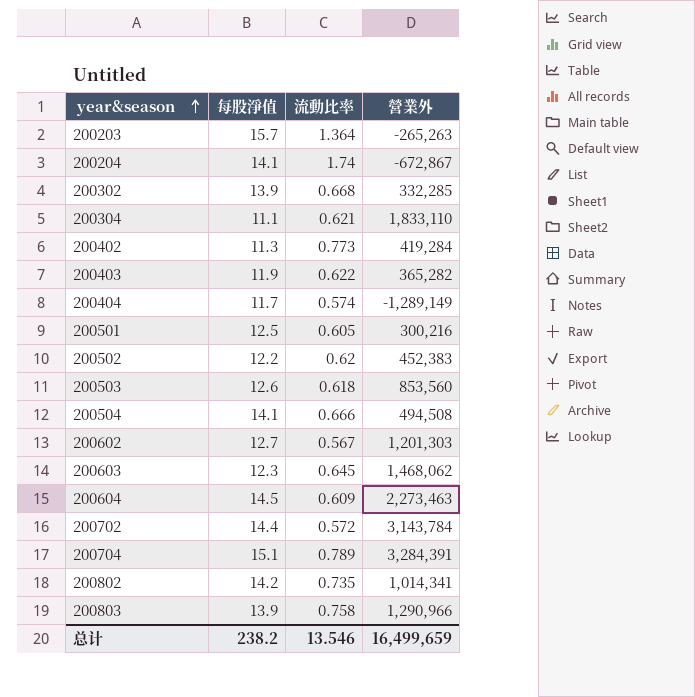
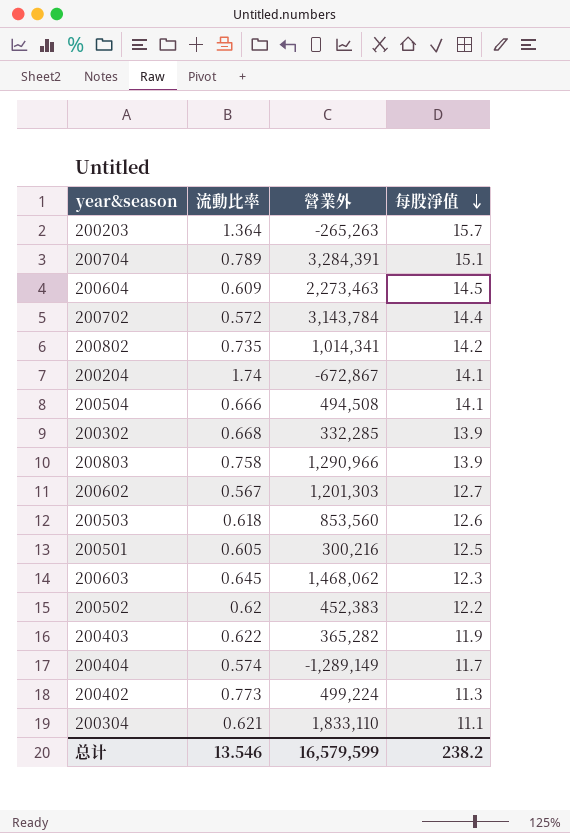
row order: year&season ascending -> 每股淨值 descending
column 每股淨值 | position: 2 -> 4
200402 | 營業外: 419,284 -> 499,224
总计 | 營業外: 16,499,659 -> 16,579,599

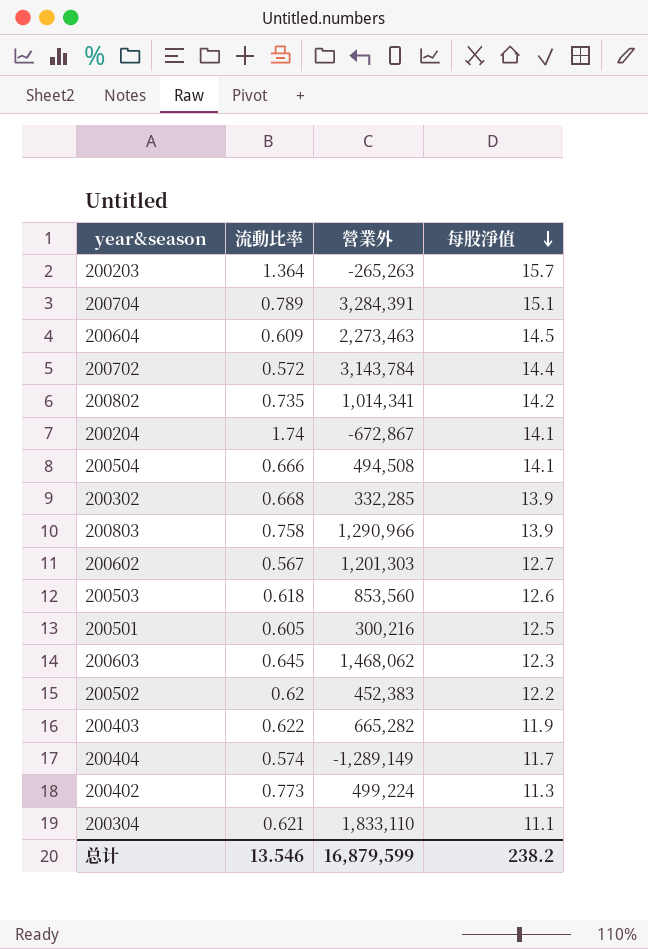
200403 | 營業外: 365,282 -> 665,282
总计 | 營業外: 16,579,599 -> 16,879,599

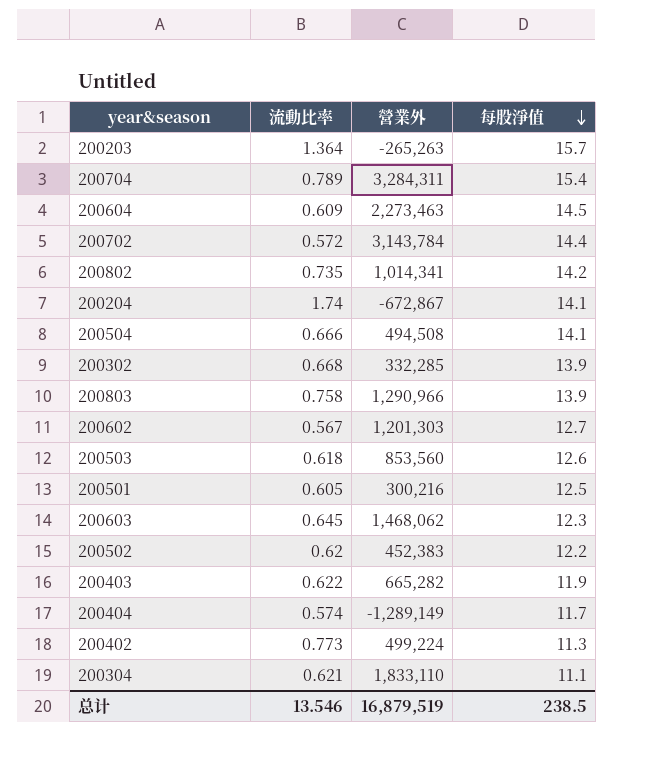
200704 | 營業外: 3,284,391 -> 3,284,311
200704 | 每股淨值: 15.1 -> 15.4
总计 | 營業外: 16,879,599 -> 16,879,519
总计 | 每股淨值: 238.2 -> 238.5

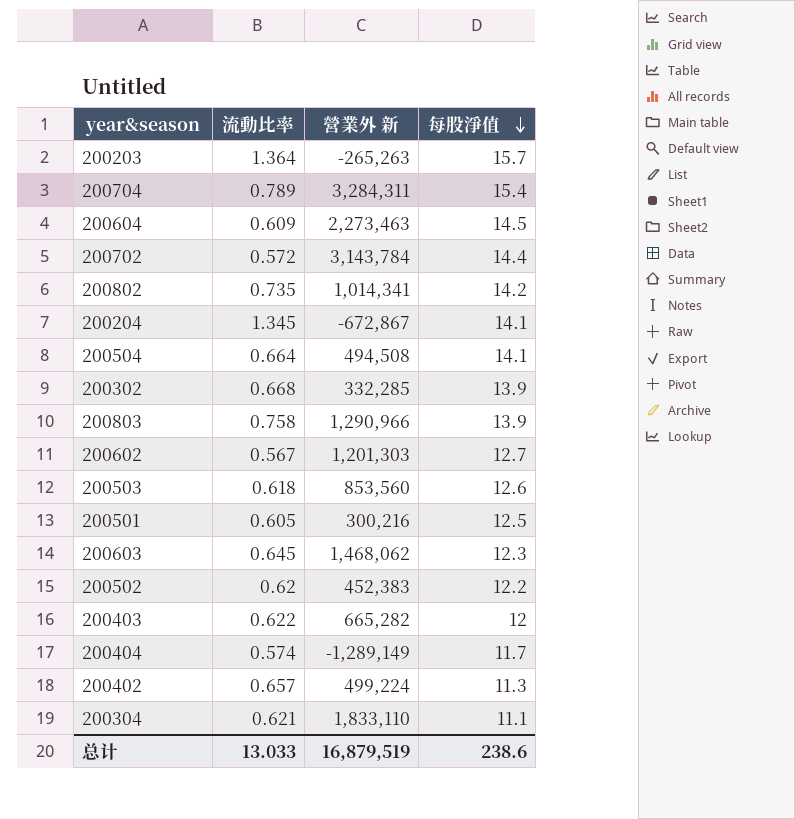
column name: 營業外 -> 營業外 新
200204 | 流動比率: 1.74 -> 1.345
200504 | 流動比率: 0.666 -> 0.664
200403 | 每股淨值: 11.9 -> 12
200402 | 流動比率: 0.773 -> 0.657
总计 | 流動比率: 13.546 -> 13.033
总计 | 每股淨值: 238.5 -> 238.6

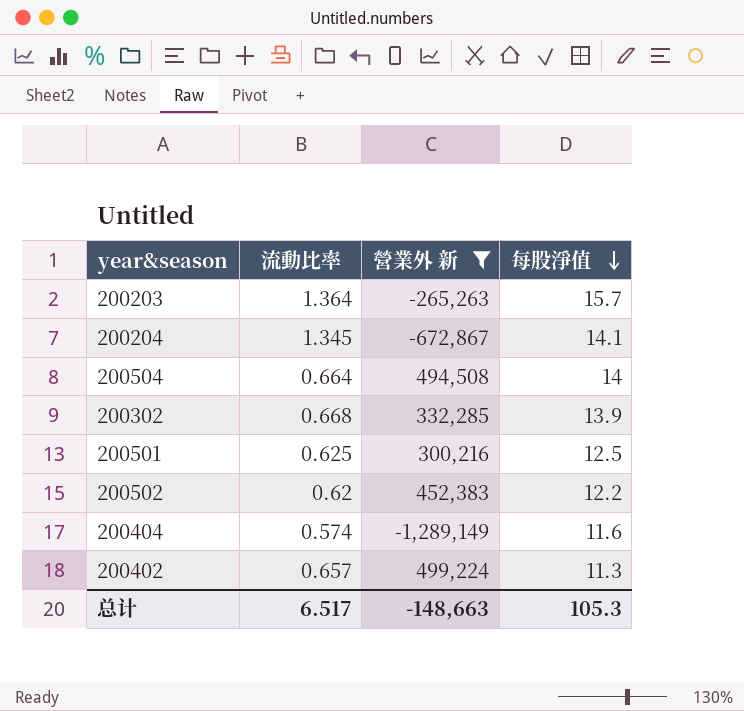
filter: none -> 營業外 新 <= 499,224
200504 | 每股淨值: 14.1 -> 14
200501 | 流動比率: 0.605 -> 0.625
200404 | 每股淨值: 11.7 -> 11.6
总计 | 流動比率: 13.033 -> 6.517
总计 | 營業外 新: 16,879,519 -> -148,663
总计 | 每股淨值: 238.6 -> 105.3

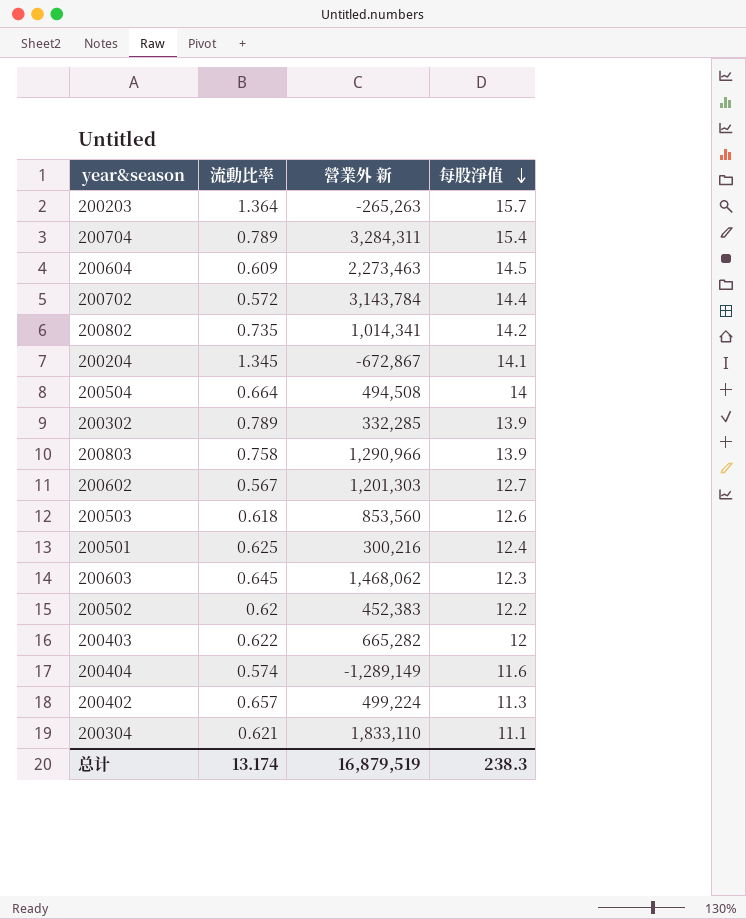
filter: 營業外 新 <= 499,224 -> none
200302 | 流動比率: 0.668 -> 0.789
200501 | 每股淨值: 12.5 -> 12.4
总计 | 流動比率: 6.517 -> 13.174
总计 | 營業外 新: -148,663 -> 16,879,519
总计 | 每股淨值: 105.3 -> 238.3

